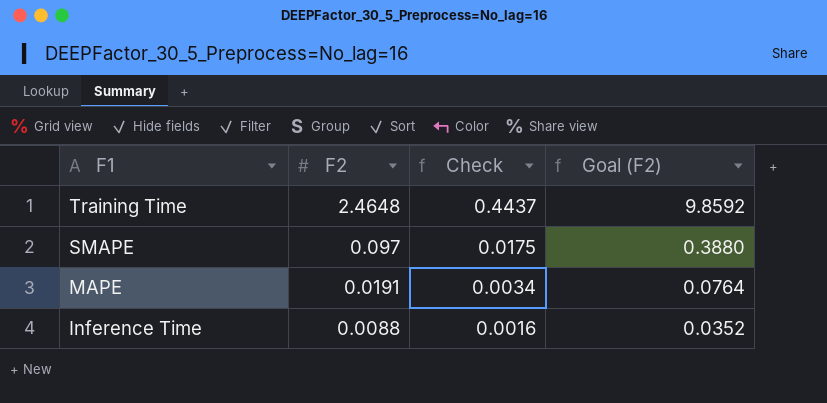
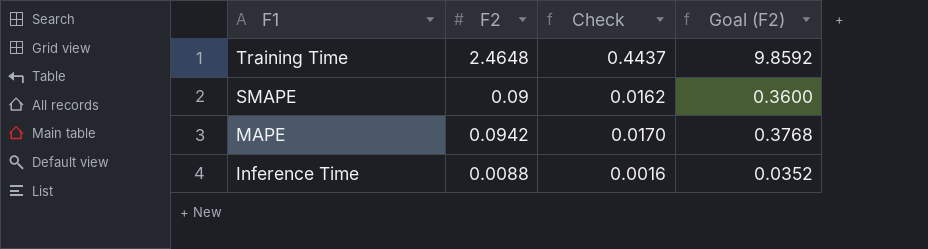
SMAPE | F2: 0.097 -> 0.09
SMAPE | Check: 0.0175 -> 0.0162
SMAPE | Goal (F2): 0.3880 -> 0.3600
MAPE | F2: 0.0191 -> 0.0942
MAPE | Check: 0.0034 -> 0.0170
MAPE | Goal (F2): 0.0764 -> 0.3768

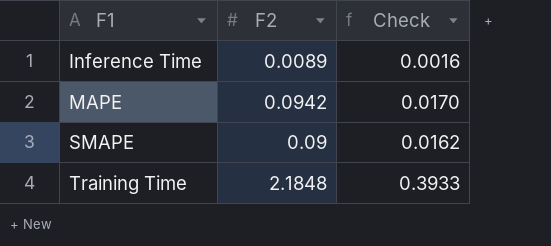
row order: F1 descending -> F1 ascending
column Goal (F2) | formula: [F2] * 4 -> none
Inference Time | F2: 0.0088 -> 0.0089
Training Time | F2: 2.4648 -> 2.1848
Training Time | Check: 0.4437 -> 0.3933

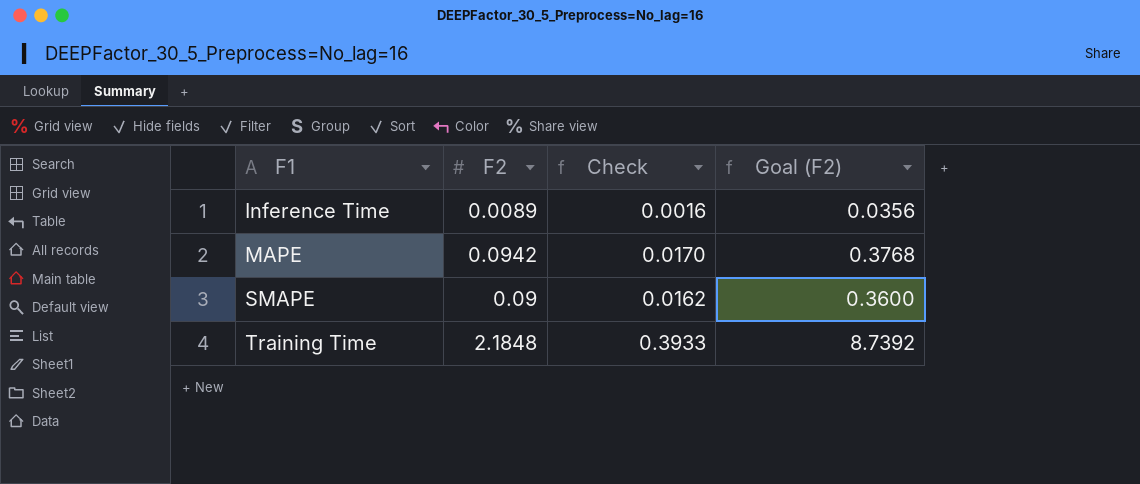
column Goal (F2) | formula: none -> [F2] * 4

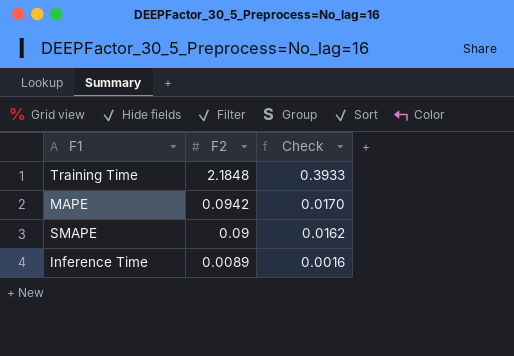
row order: F1 ascending -> F2 descending
column Goal (F2) | formula: [F2] * 4 -> none

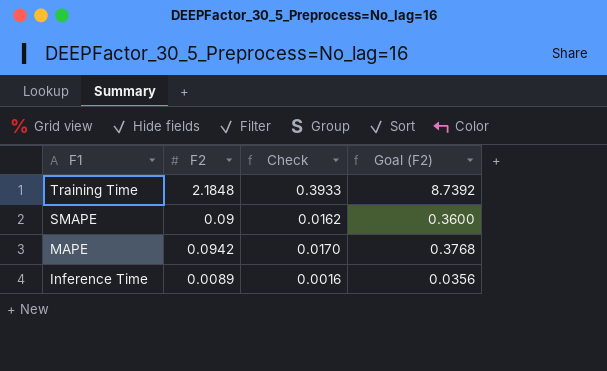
row order: F2 descending -> F1 descending
column Goal (F2) | formula: none -> [F2] * 4

